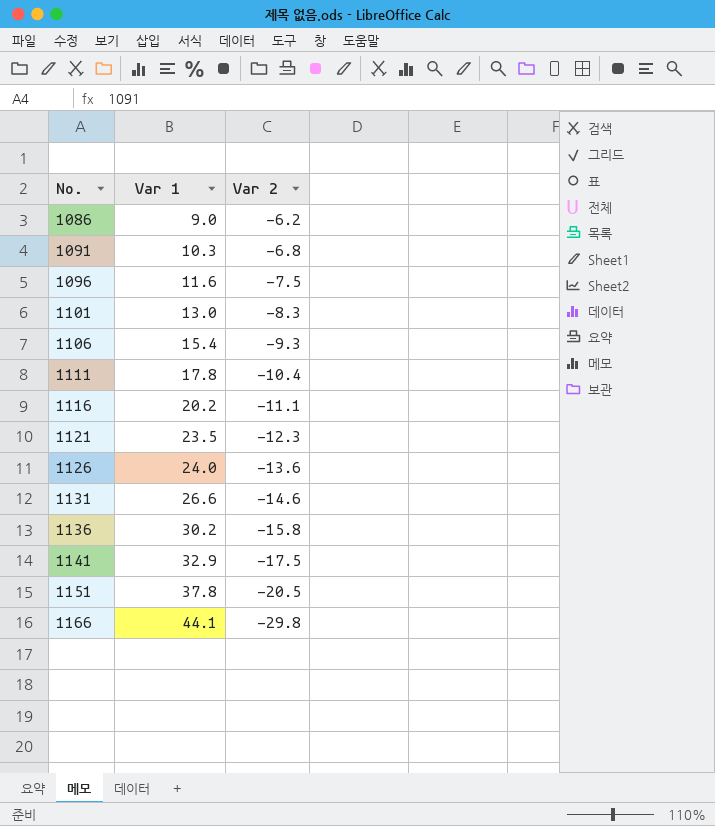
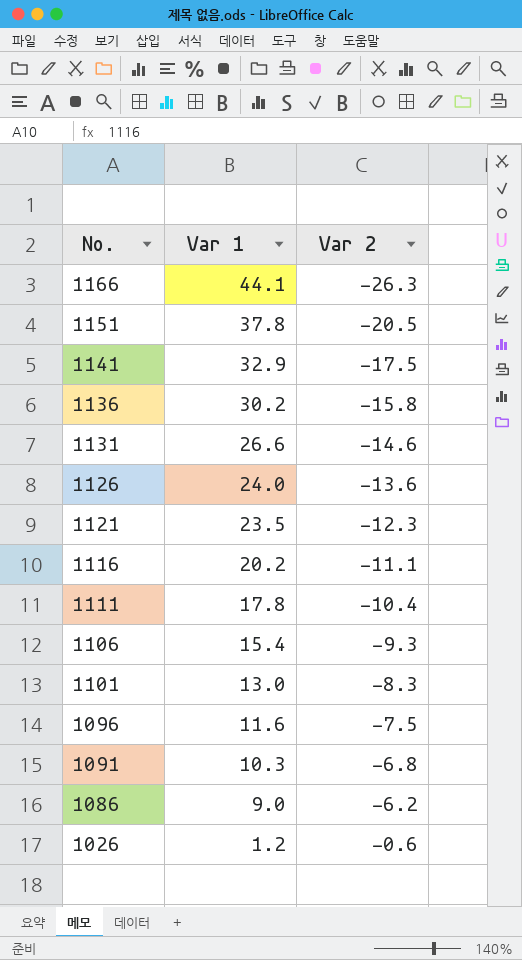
row order: No. ascending -> No. descending
1166 | Var 2: -29.8 -> -26.3
row 1026: none -> 1.2 | -0.6

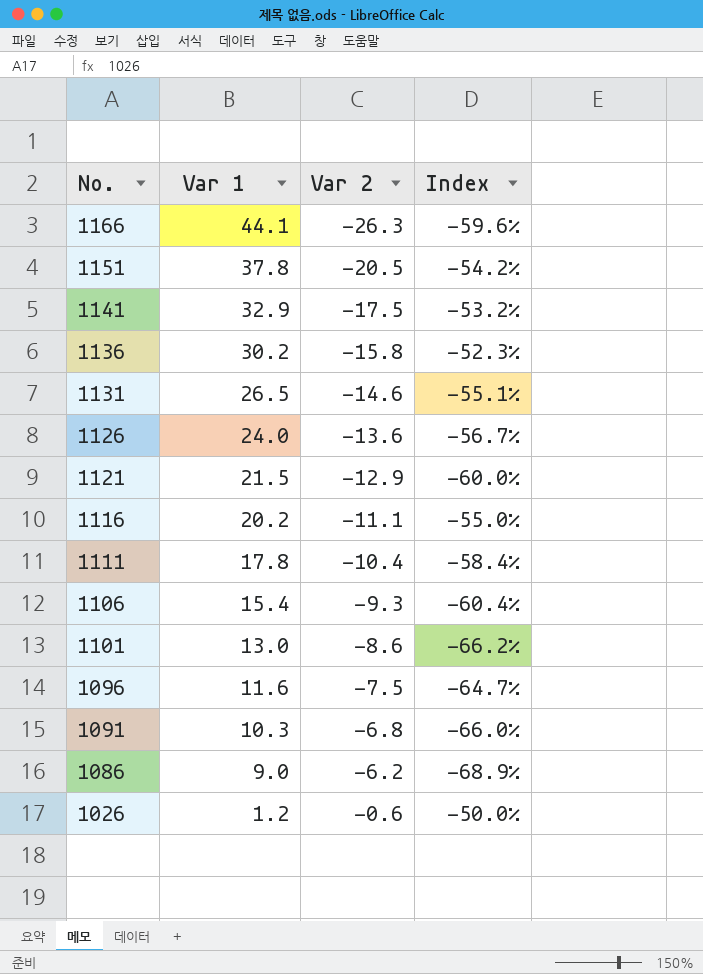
column Index | formula: none -> [Var 2] / [Var 1]
1131 | Var 1: 26.6 -> 26.5
1121 | Var 1: 23.5 -> 21.5
1121 | Var 2: -12.3 -> -12.9
1101 | Var 2: -8.3 -> -8.6

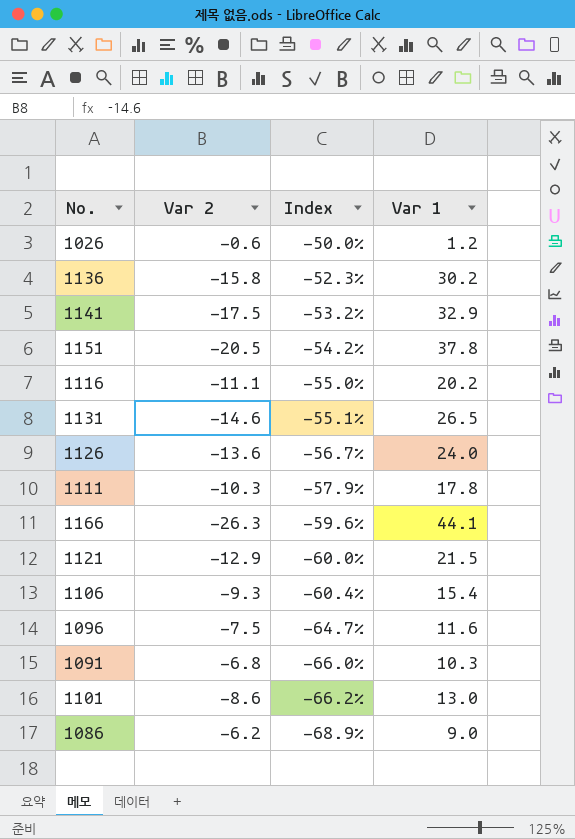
row order: No. descending -> Index descending
column Var 1 | position: 2 -> 4
1111 | Var 2: -10.4 -> -10.3
1111 | Index: -58.4% -> -57.9%

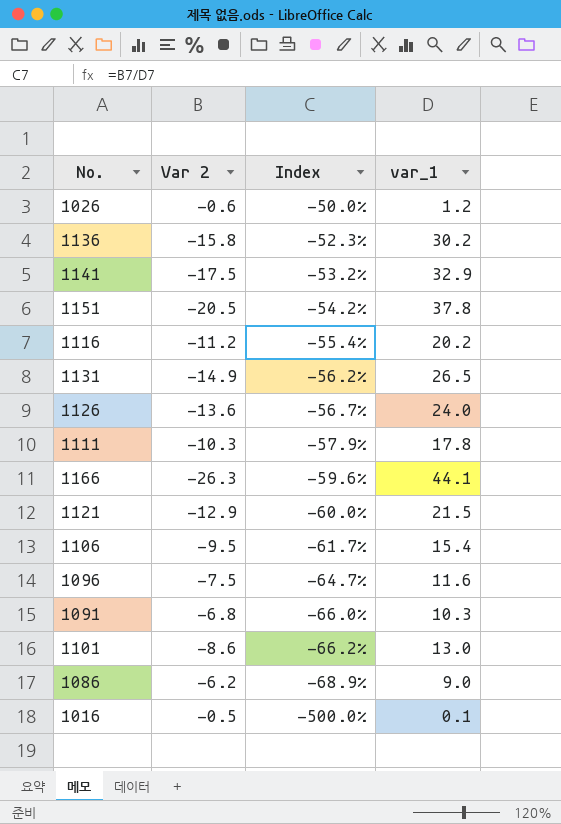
column name: Var 1 -> var_1
1116 | Var 2: -11.1 -> -11.2
1116 | Index: -55.0% -> -55.4%
1131 | Var 2: -14.6 -> -14.9
1131 | Index: -55.1% -> -56.2%
1106 | Var 2: -9.3 -> -9.5
1106 | Index: -60.4% -> -61.7%
row 1016: none -> -0.5 | -500.0% | 0.1

